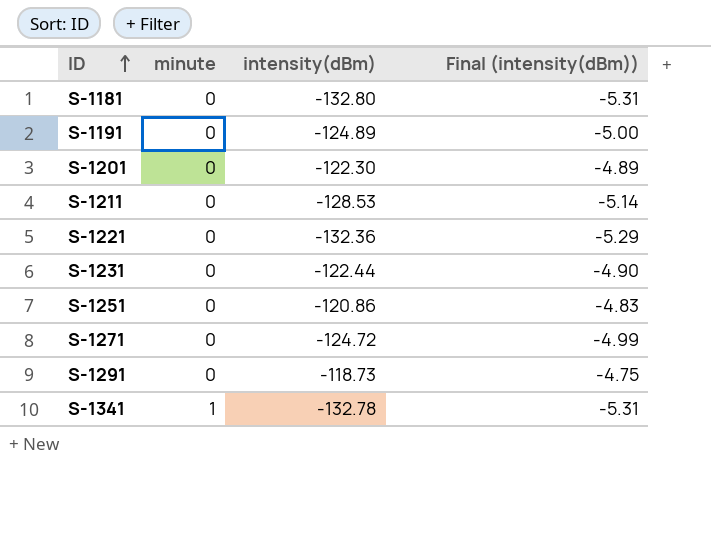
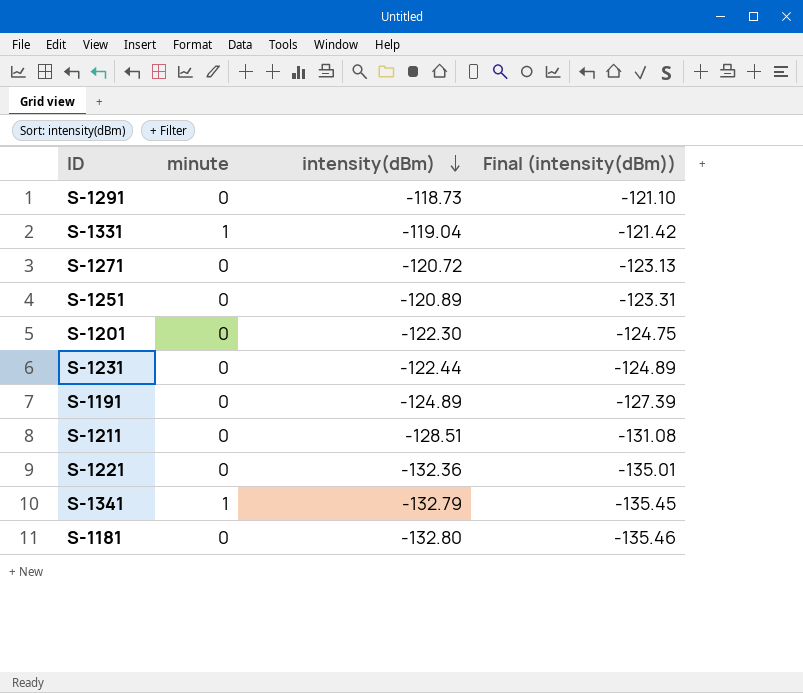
row order: ID ascending -> intensity(dBm) descending
column Final (intensity(dBm)) | formula: [intensity(dBm)] * 0.04 -> [intensity(dBm)] * 1.02
row S-1331: none -> 1 | -119.04 | -121.42
S-1271 | intensity(dBm): -124.72 -> -120.72
S-1251 | intensity(dBm): -120.86 -> -120.89
S-1211 | intensity(dBm): -128.53 -> -128.51
S-1341 | intensity(dBm): -132.78 -> -132.79

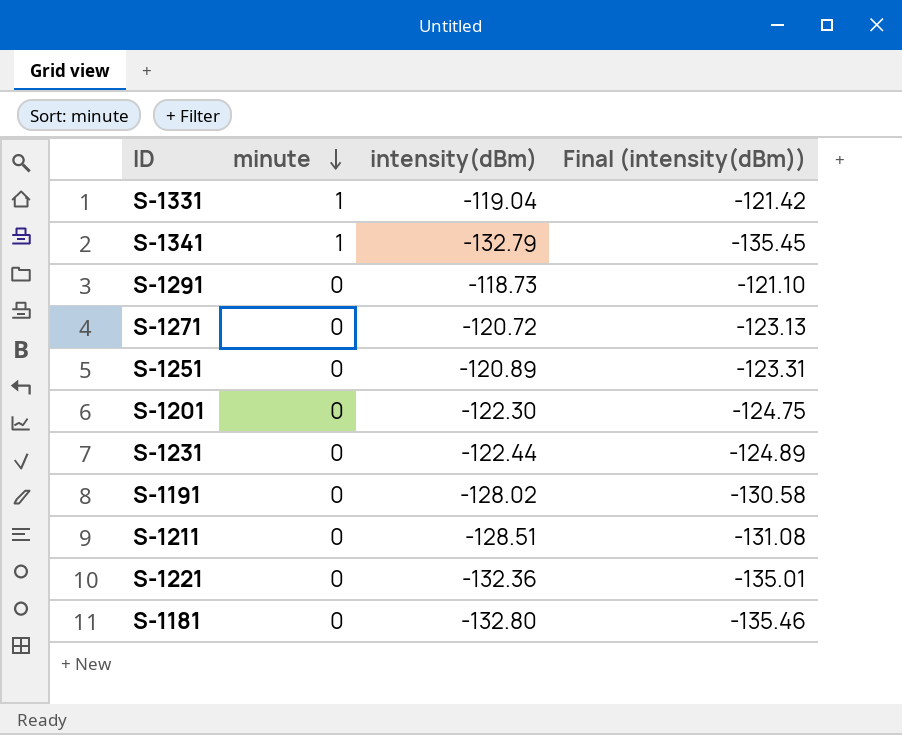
row order: intensity(dBm) descending -> minute descending
S-1191 | intensity(dBm): -124.89 -> -128.02
S-1191 | Final (intensity(dBm)): -127.39 -> -130.58

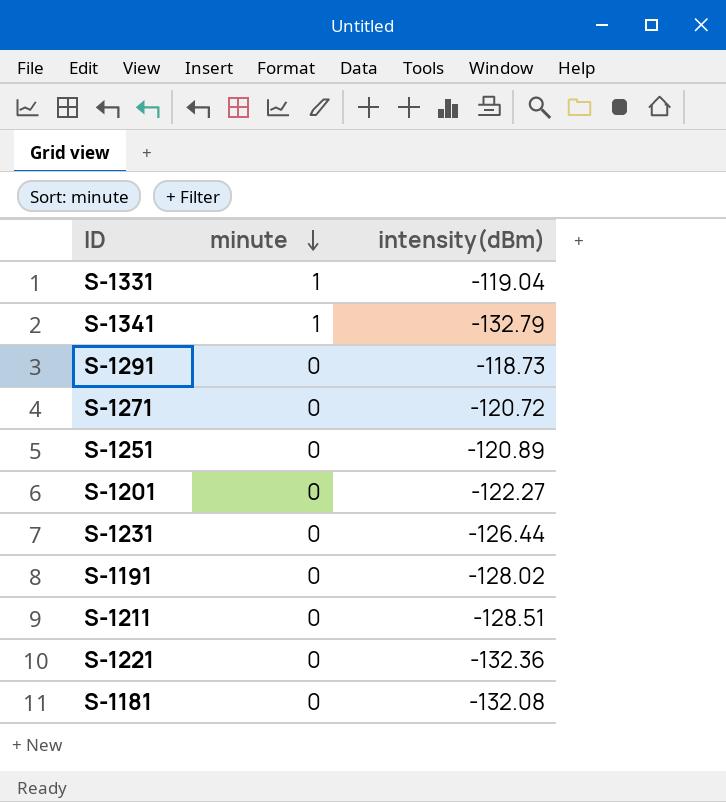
column Final (intensity(dBm)) | formula: [intensity(dBm)] * 1.02 -> none
S-1201 | intensity(dBm): -122.30 -> -122.27
S-1231 | intensity(dBm): -122.44 -> -126.44
S-1181 | intensity(dBm): -132.80 -> -132.08

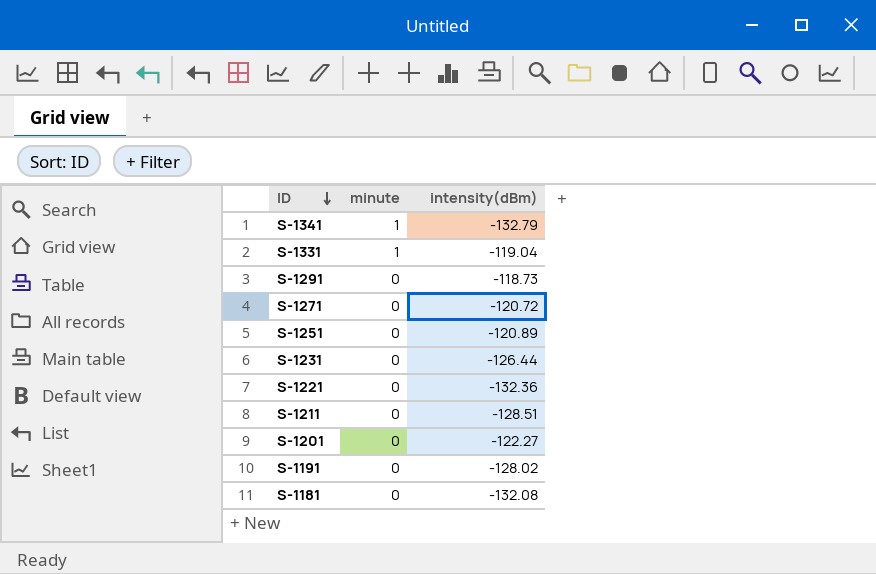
row order: minute descending -> ID descending

